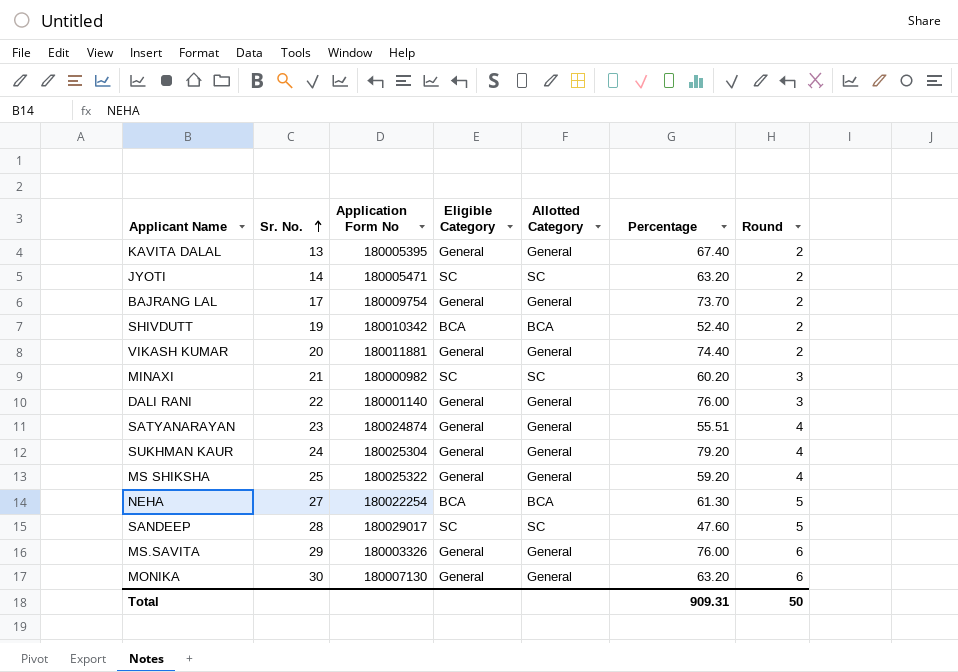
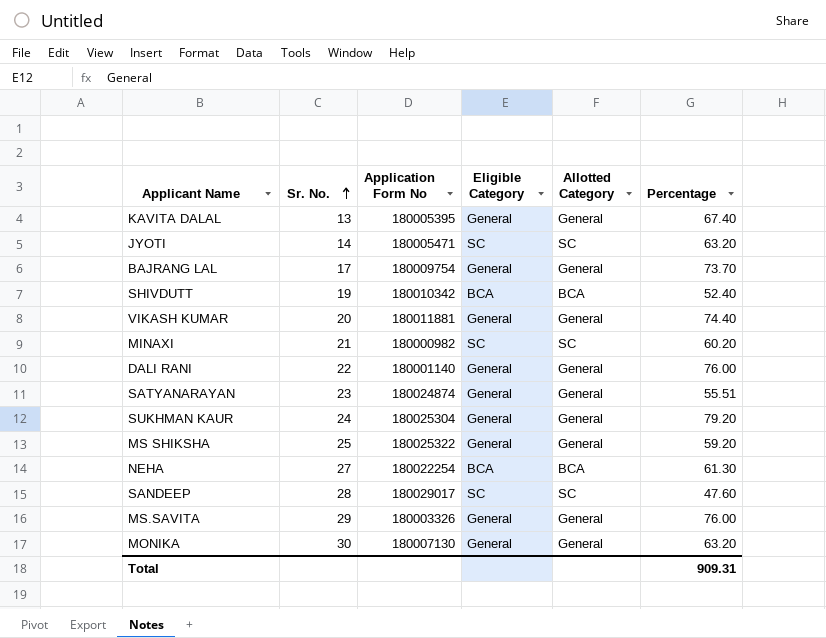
column Round | position: 7 -> none

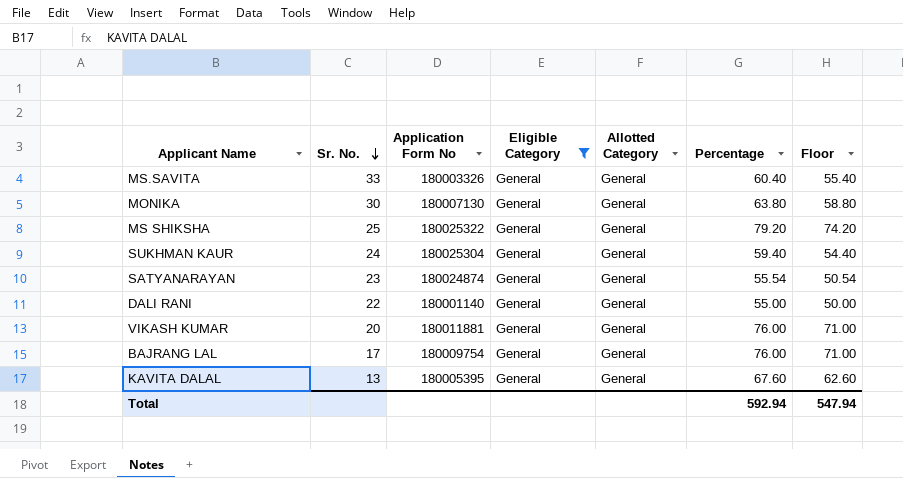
filter: none -> Eligible Category = General
row order: Sr. No. ascending -> Sr. No. descending
column Floor | formula: none -> [Percentage] - 5
MS.SAVITA | Sr. No.: 29 -> 33
MS.SAVITA | Percentage: 76.00 -> 60.40
MONIKA | Percentage: 63.20 -> 63.80
MS SHIKSHA | Percentage: 59.20 -> 79.20
SUKHMAN KAUR | Percentage: 79.20 -> 59.40
SATYANARAYAN | Percentage: 55.51 -> 55.54
DALI RANI | Percentage: 76.00 -> 55.00
VIKASH KUMAR | Percentage: 74.40 -> 76.00
BAJRANG LAL | Percentage: 73.70 -> 76.00
KAVITA DALAL | Percentage: 67.40 -> 67.60
Total | Percentage: 909.31 -> 592.94

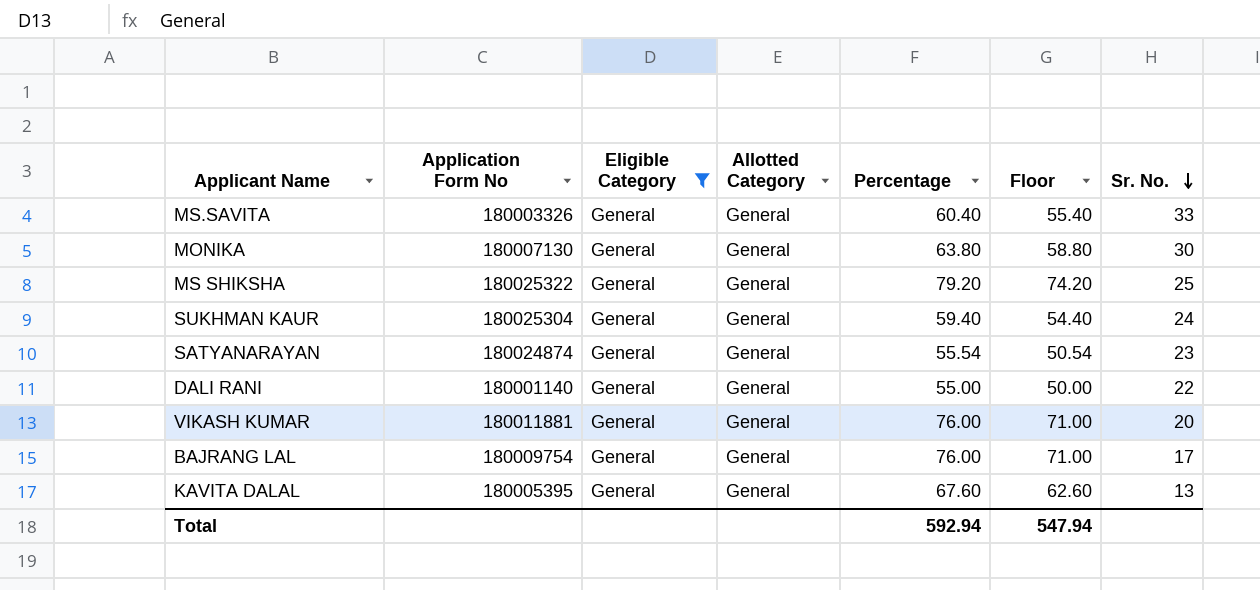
column Sr. No. | position: 2 -> 7

